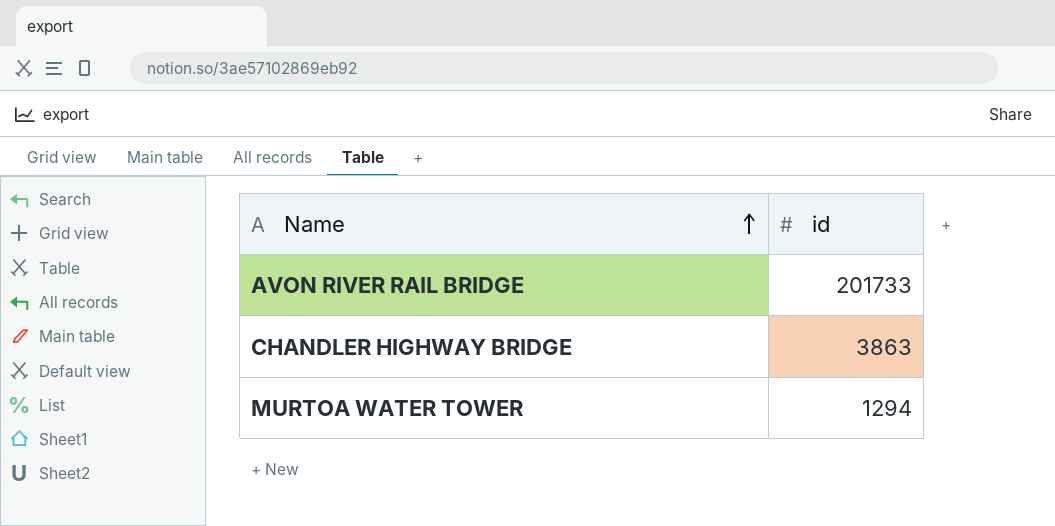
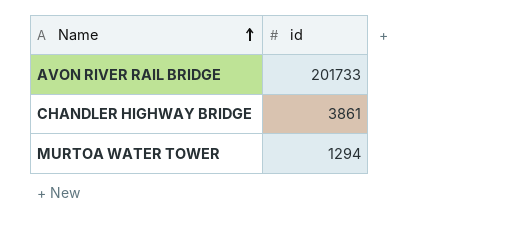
CHANDLER HIGHWAY BRIDGE | id: 3863 -> 3861

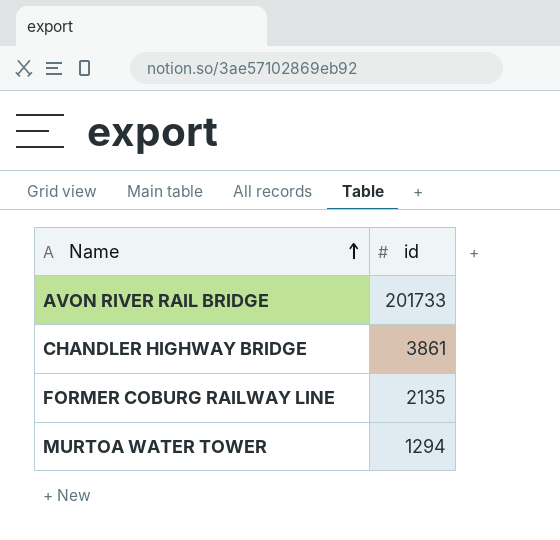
row FORMER COBURG RAILWAY LINE: none -> 2135

